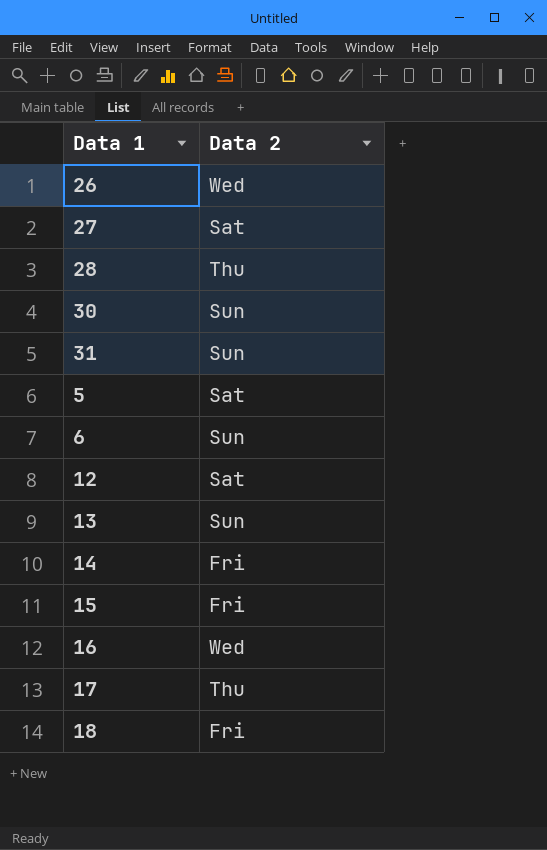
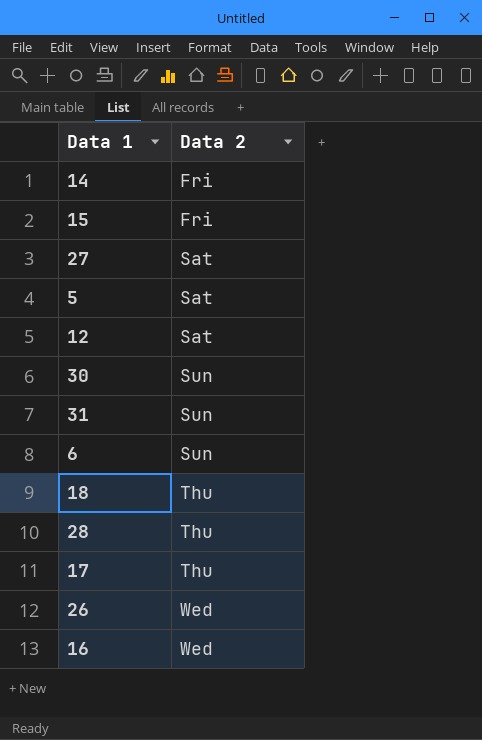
row order: none -> Data 2 ascending
row 13: Sun -> none
18 | Data 2: Fri -> Thu

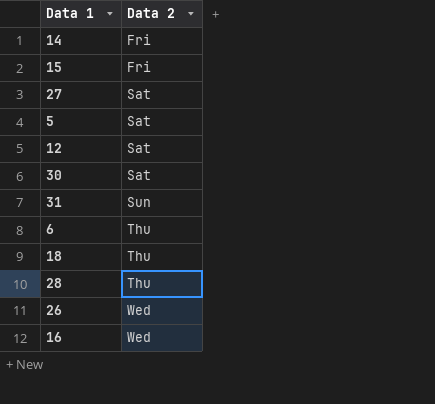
row 17: Thu -> none
30 | Data 2: Sun -> Sat
6 | Data 2: Sun -> Thu

